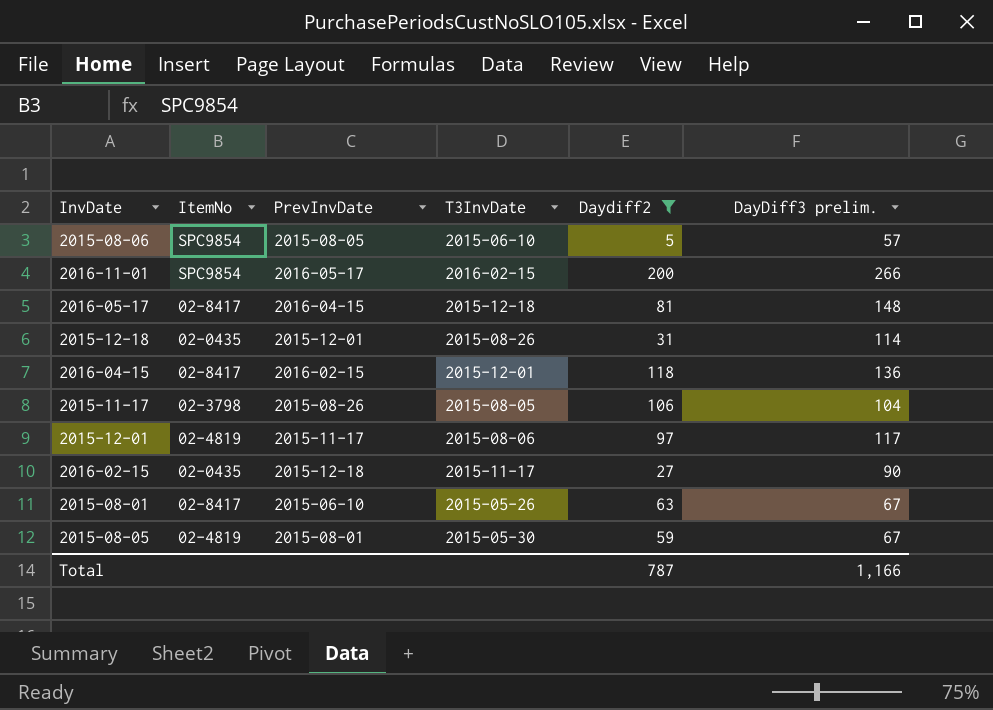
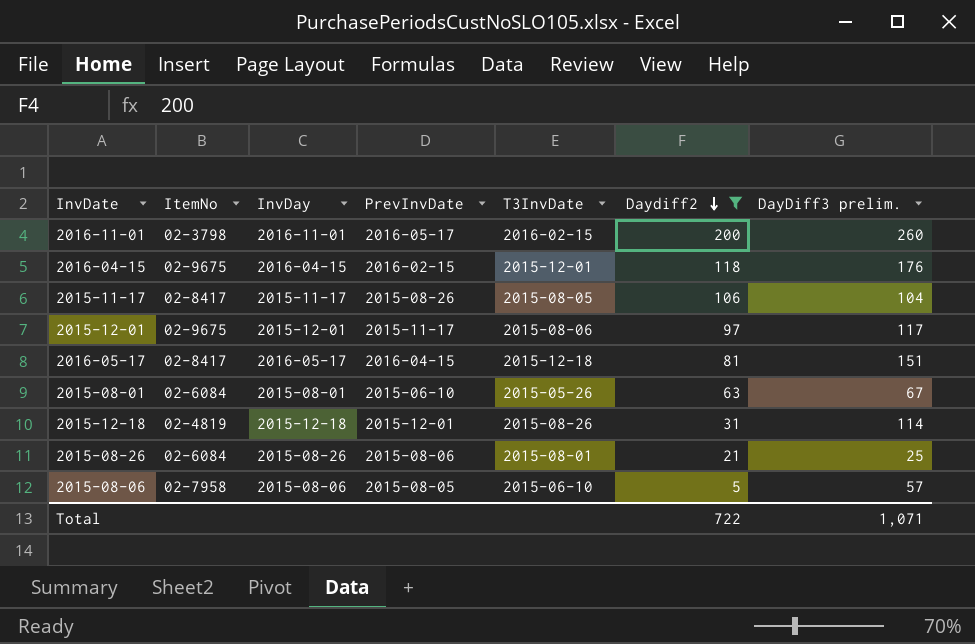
row order: none -> Daydiff2 descending
column InvDay | position: none -> 3
row 2016-02-15: 02-0435 | 2015-12-18 | 2015-11-17 | 27 | 90 -> none
row 2015-08-05: 02-4819 | 2015-08-01 | 2015-05-30 | 59 | 67 -> none
2016-11-01 | ItemNo: SPC9854 -> 02-3798
2016-11-01 | DayDiff3 prelim.: 266 -> 260
2016-04-15 | ItemNo: 02-8417 -> 02-9675
2016-04-15 | DayDiff3 prelim.: 136 -> 176
2015-11-17 | ItemNo: 02-3798 -> 02-8417
2015-12-01 | ItemNo: 02-4819 -> 02-9675
2016-05-17 | DayDiff3 prelim.: 148 -> 151
2015-08-01 | ItemNo: 02-8417 -> 02-6084
2015-12-18 | ItemNo: 02-0435 -> 02-4819
row 2015-08-26: none -> 02-6084 | 2015-08-26 | 2015-08-06 | 2015-08-01 | 21 | 25
2015-08-06 | ItemNo: SPC9854 -> 02-7958
Total | Daydiff2: 787 -> 722
Total | DayDiff3 prelim.: 1,166 -> 1,071

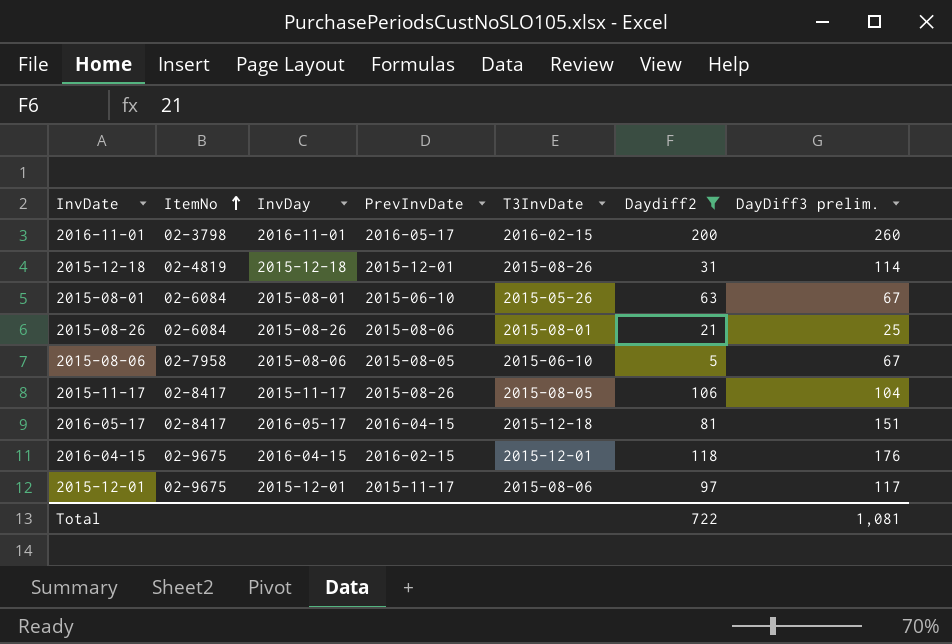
row order: Daydiff2 descending -> ItemNo ascending
2015-08-06 | DayDiff3 prelim.: 57 -> 67
Total | DayDiff3 prelim.: 1,071 -> 1,081

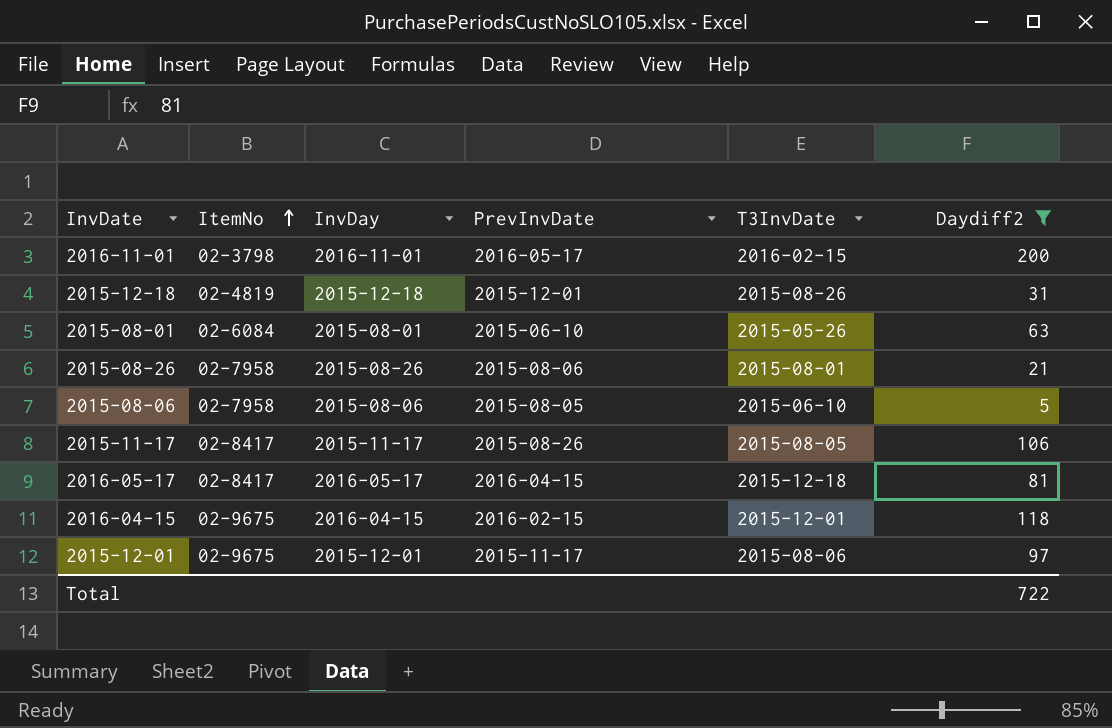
column DayDiff3 prelim. | position: 7 -> none
2015-08-26 | ItemNo: 02-6084 -> 02-7958

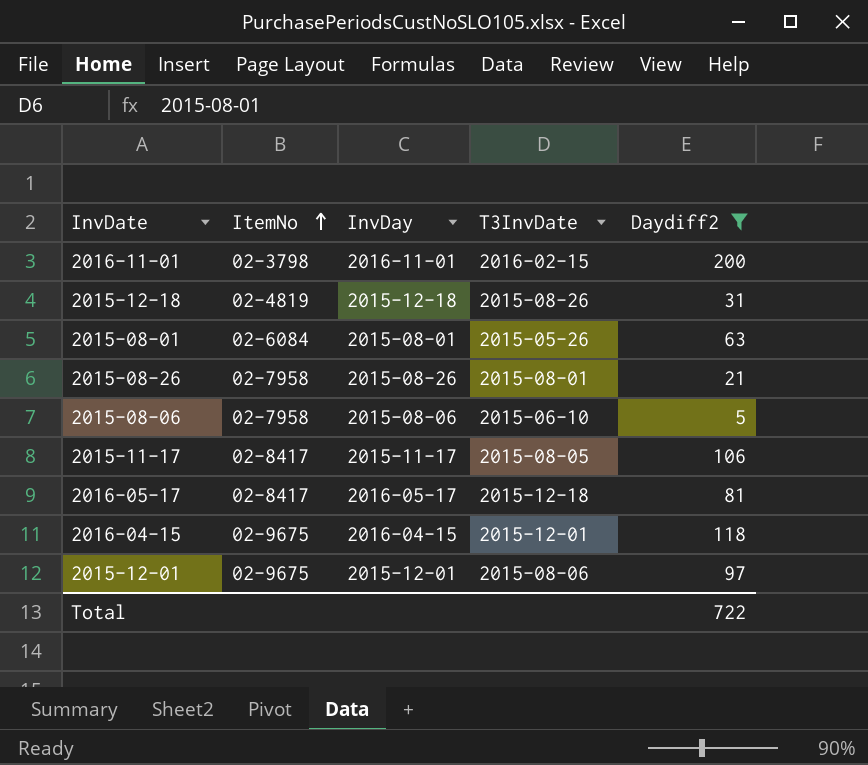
column PrevInvDate | position: 4 -> none

